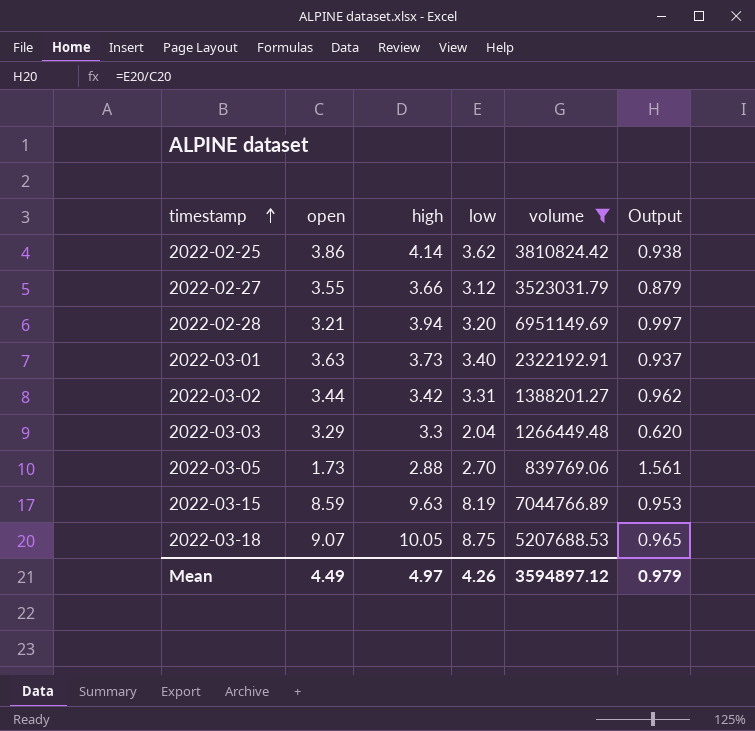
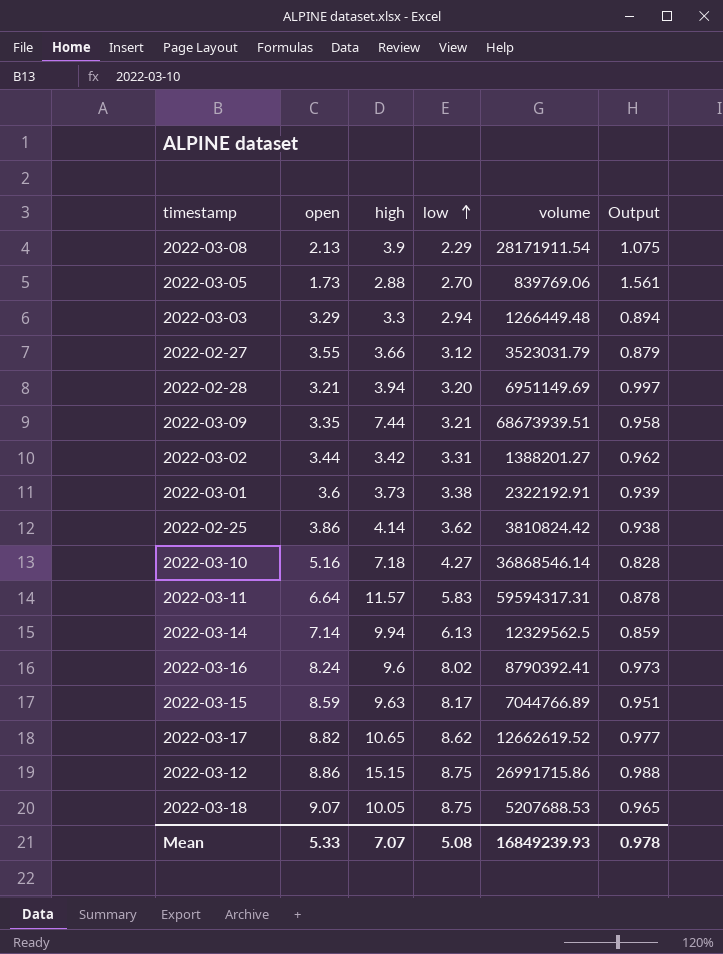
filter: volume <= 7044766.89 -> none
row order: timestamp ascending -> low ascending
2022-03-03 | low: 2.04 -> 2.94
2022-03-03 | Output: 0.620 -> 0.894
2022-03-01 | open: 3.63 -> 3.6
2022-03-01 | low: 3.40 -> 3.38
2022-03-01 | Output: 0.937 -> 0.939
2022-03-15 | low: 8.19 -> 8.17
2022-03-15 | Output: 0.953 -> 0.951
Mean | open: 4.49 -> 5.33
Mean | high: 4.97 -> 7.07
Mean | low: 4.26 -> 5.08
Mean | volume: 3594897.12 -> 16849239.93
Mean | Output: 0.979 -> 0.978

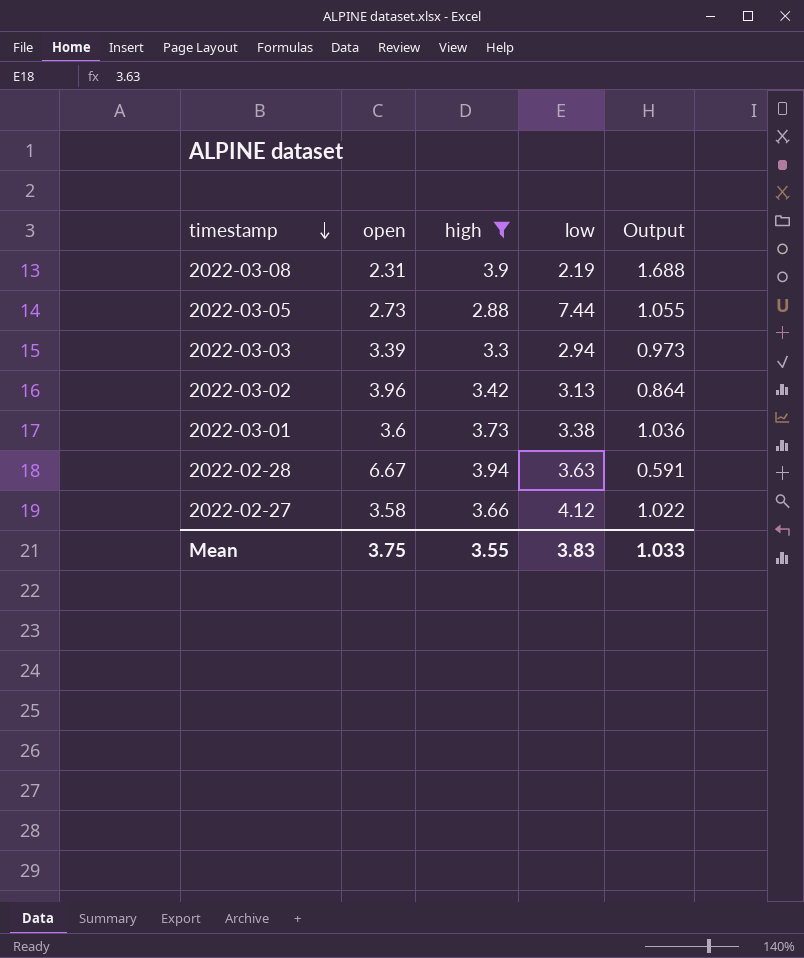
filter: none -> high <= 3.94
row order: low ascending -> timestamp descending
column volume | position: 5 -> none
column Output | formula: [low] / [open] -> [high] / [open]
2022-03-08 | open: 2.13 -> 2.31
2022-03-08 | low: 2.29 -> 2.19
2022-03-05 | open: 1.73 -> 2.73
2022-03-05 | low: 2.70 -> 7.44
2022-03-03 | open: 3.29 -> 3.39
2022-03-02 | open: 3.44 -> 3.96
2022-03-02 | low: 3.31 -> 3.13
2022-02-28 | open: 3.21 -> 6.67
2022-02-28 | low: 3.20 -> 3.63
2022-02-27 | open: 3.55 -> 3.58
2022-02-27 | low: 3.12 -> 4.12
Mean | open: 5.33 -> 3.75
Mean | high: 7.07 -> 3.55
Mean | low: 5.08 -> 3.83
Mean | Output: 0.978 -> 1.033

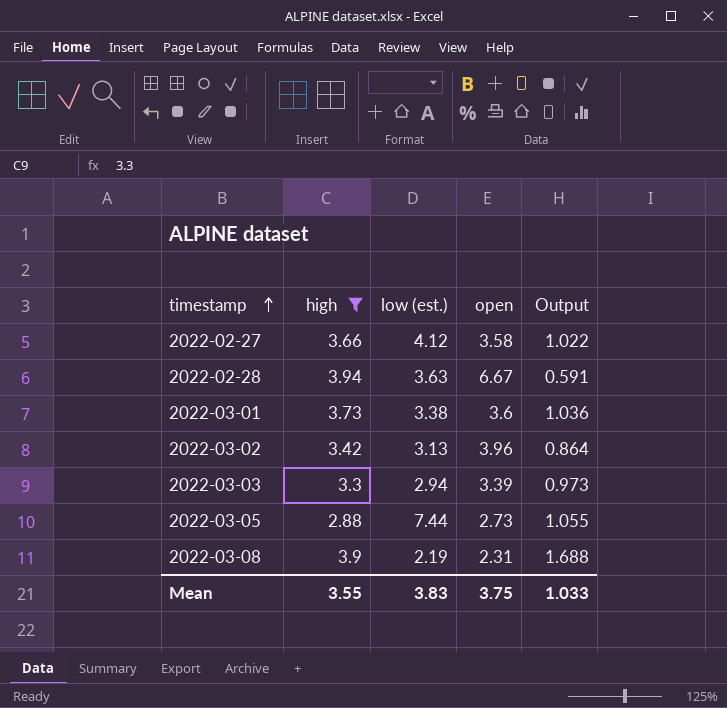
row order: timestamp descending -> timestamp ascending
column name: low -> low (est.)
column open | position: 2 -> 4

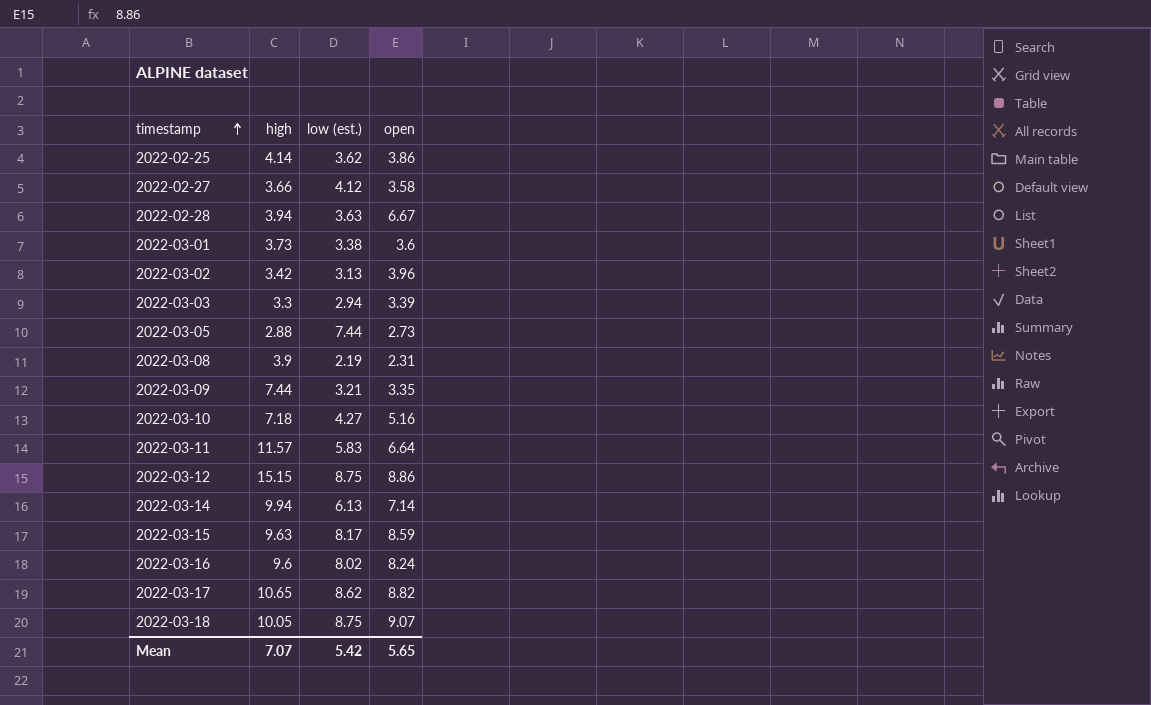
filter: high <= 3.94 -> none
column Output | formula: [high] / [open] -> none
Mean | high: 3.55 -> 7.07
Mean | low (est.): 3.83 -> 5.42
Mean | open: 3.75 -> 5.65

